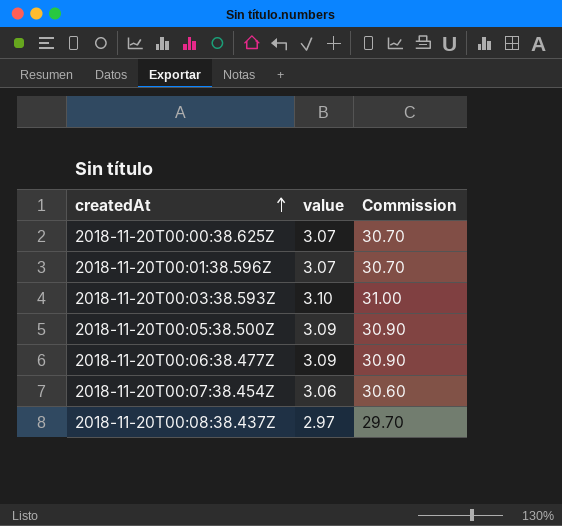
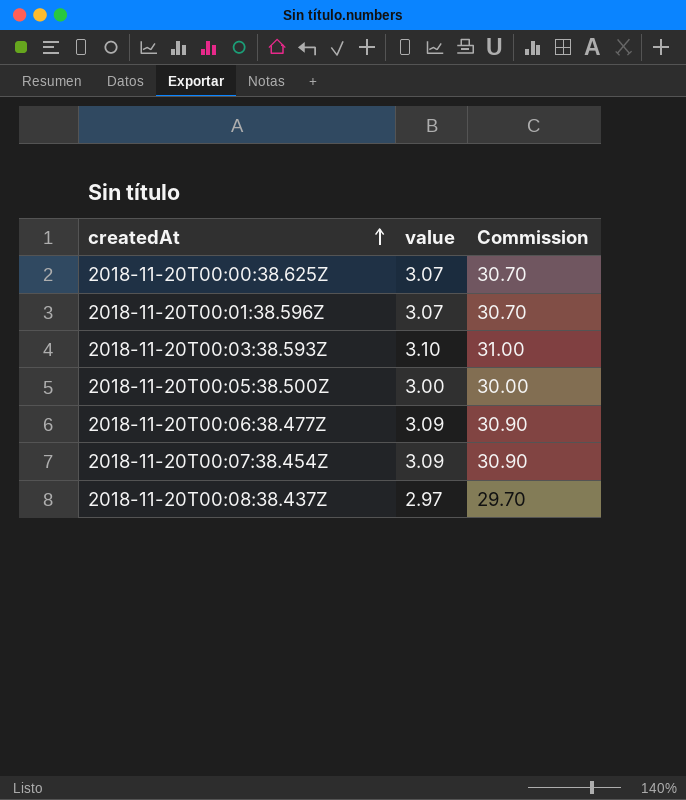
2018-11-20T00:05:38.500Z | value: 3.09 -> 3.00
2018-11-20T00:05:38.500Z | Commission: 30.90 -> 30.00
2018-11-20T00:07:38.454Z | value: 3.06 -> 3.09
2018-11-20T00:07:38.454Z | Commission: 30.60 -> 30.90

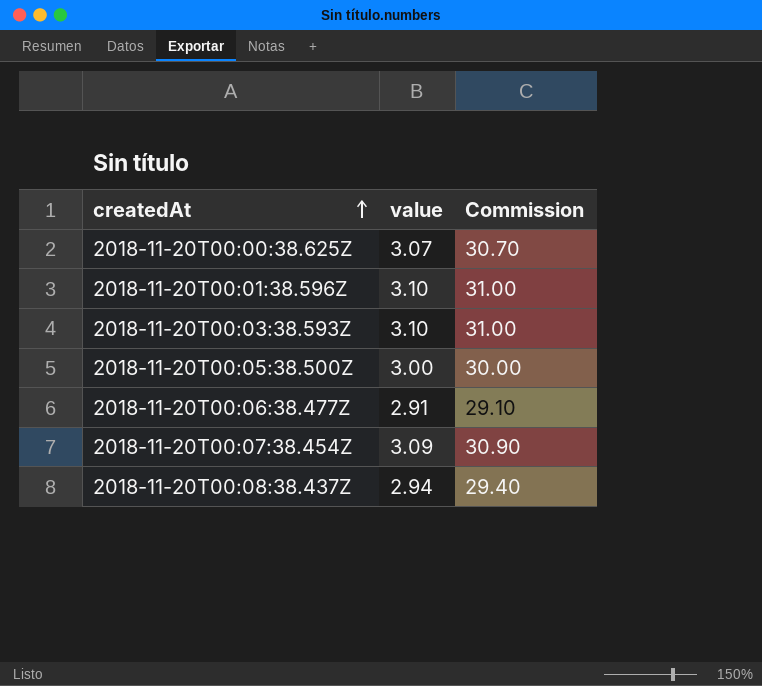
2018-11-20T00:01:38.596Z | value: 3.07 -> 3.10
2018-11-20T00:01:38.596Z | Commission: 30.70 -> 31.00
2018-11-20T00:06:38.477Z | value: 3.09 -> 2.91
2018-11-20T00:06:38.477Z | Commission: 30.90 -> 29.10
2018-11-20T00:08:38.437Z | value: 2.97 -> 2.94
2018-11-20T00:08:38.437Z | Commission: 29.70 -> 29.40

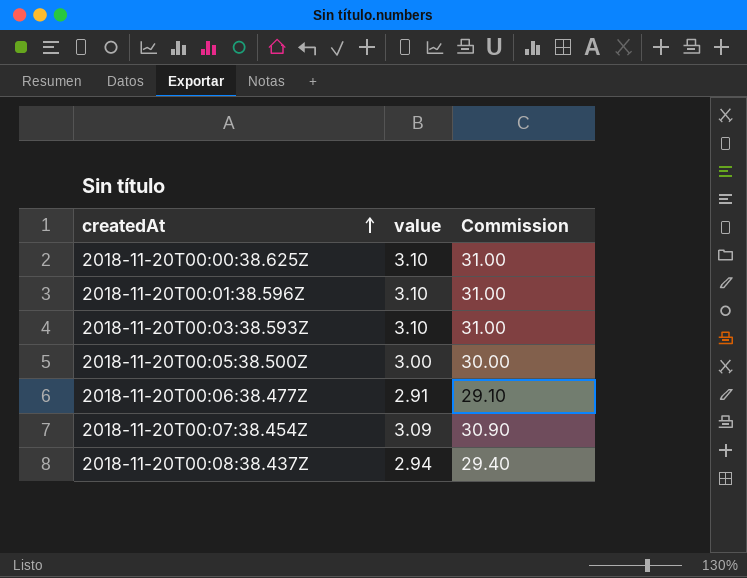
2018-11-20T00:00:38.625Z | value: 3.07 -> 3.10
2018-11-20T00:00:38.625Z | Commission: 30.70 -> 31.00

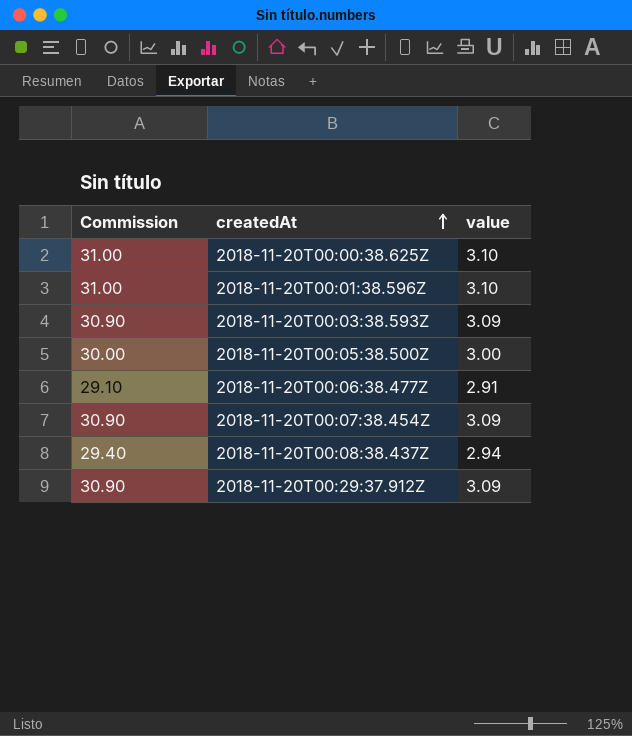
column Commission | position: 3 -> 1
2018-11-20T00:03:38.593Z | Commission: 31.00 -> 30.90
2018-11-20T00:03:38.593Z | value: 3.10 -> 3.09
row 2018-11-20T00:29:37.912Z: none -> 30.90 | 3.09

